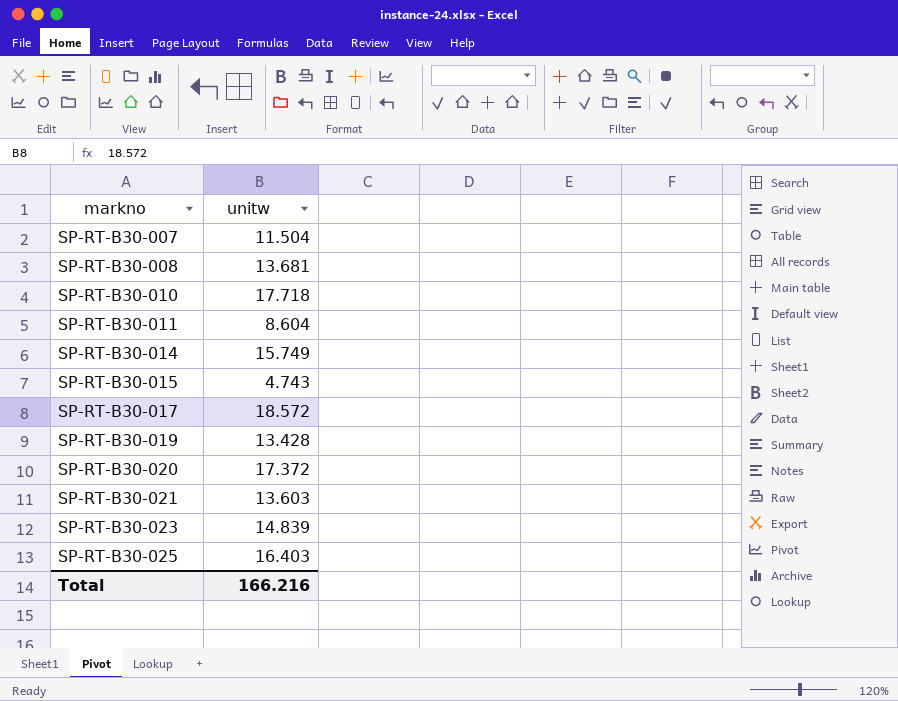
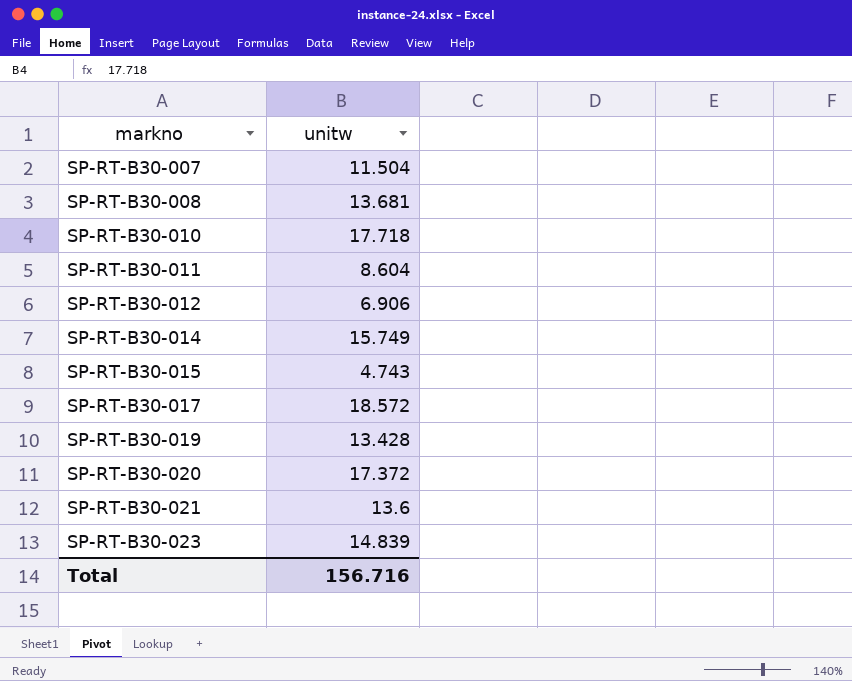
row SP-RT-B30-025: 16.403 -> none
row SP-RT-B30-012: none -> 6.906
SP-RT-B30-021 | unitw: 13.603 -> 13.6
Total | unitw: 166.216 -> 156.716

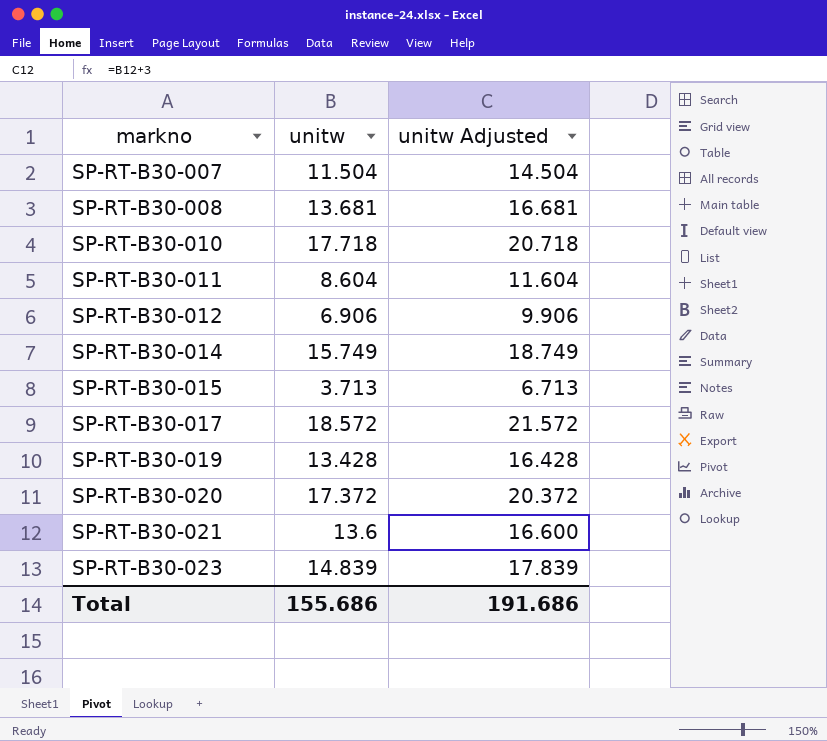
column unitw Adjusted | formula: none -> [unitw] + 3
SP-RT-B30-015 | unitw: 4.743 -> 3.713
Total | unitw: 156.716 -> 155.686

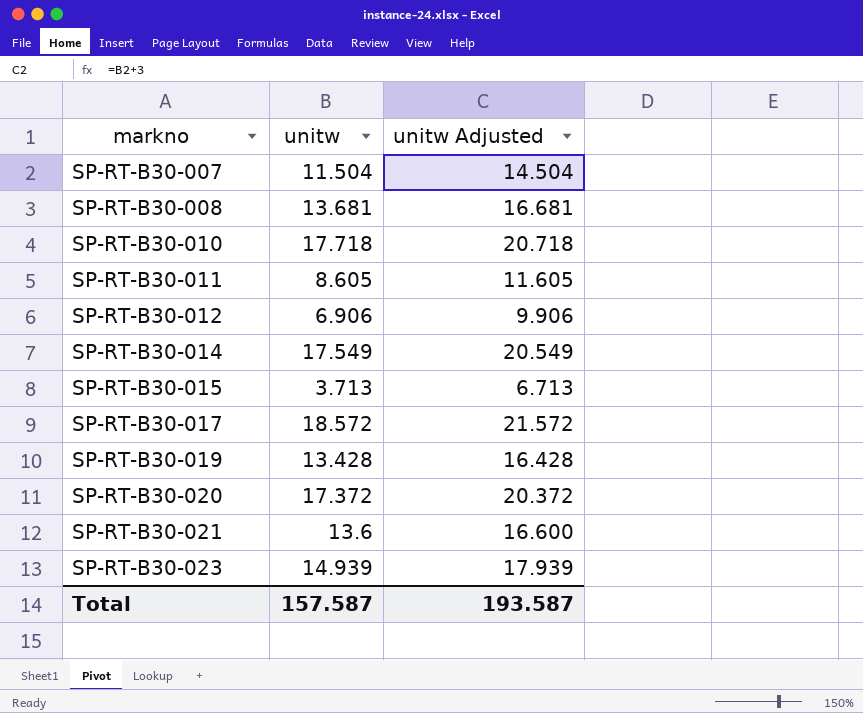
SP-RT-B30-011 | unitw: 8.604 -> 8.605
SP-RT-B30-011 | unitw Adjusted: 11.604 -> 11.605
SP-RT-B30-014 | unitw: 15.749 -> 17.549
SP-RT-B30-014 | unitw Adjusted: 18.749 -> 20.549
SP-RT-B30-023 | unitw: 14.839 -> 14.939
SP-RT-B30-023 | unitw Adjusted: 17.839 -> 17.939
Total | unitw: 155.686 -> 157.587
Total | unitw Adjusted: 191.686 -> 193.587

